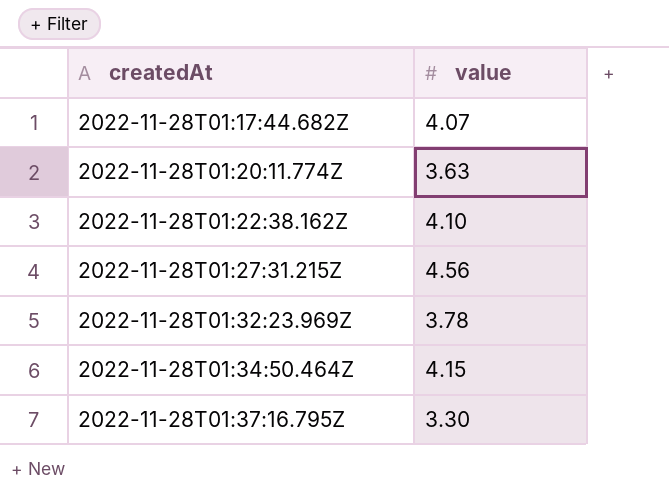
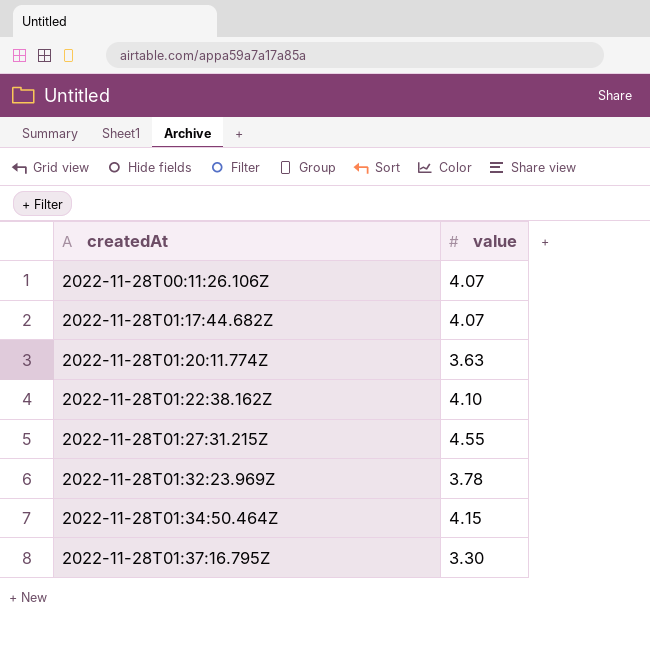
row 2022-11-28T00:11:26.106Z: none -> 4.07
2022-11-28T01:27:31.215Z | value: 4.56 -> 4.55

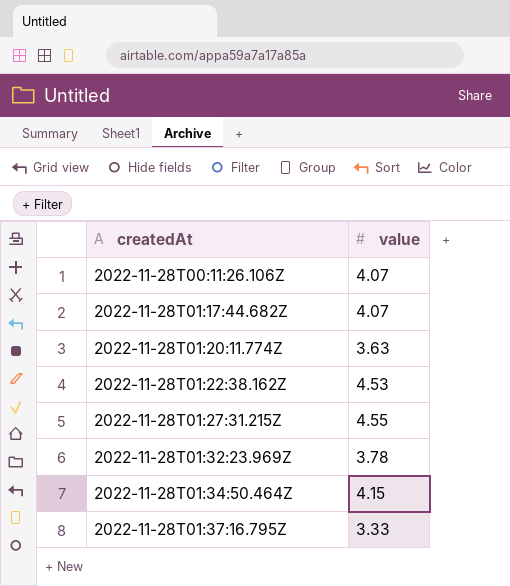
2022-11-28T01:22:38.162Z | value: 4.10 -> 4.53
2022-11-28T01:37:16.795Z | value: 3.30 -> 3.33

